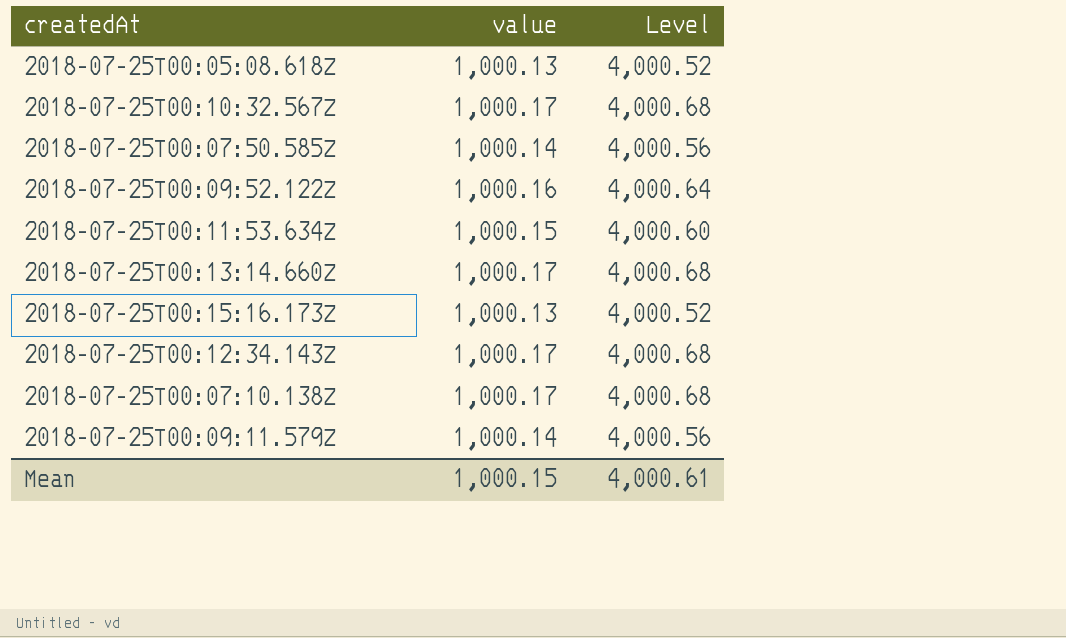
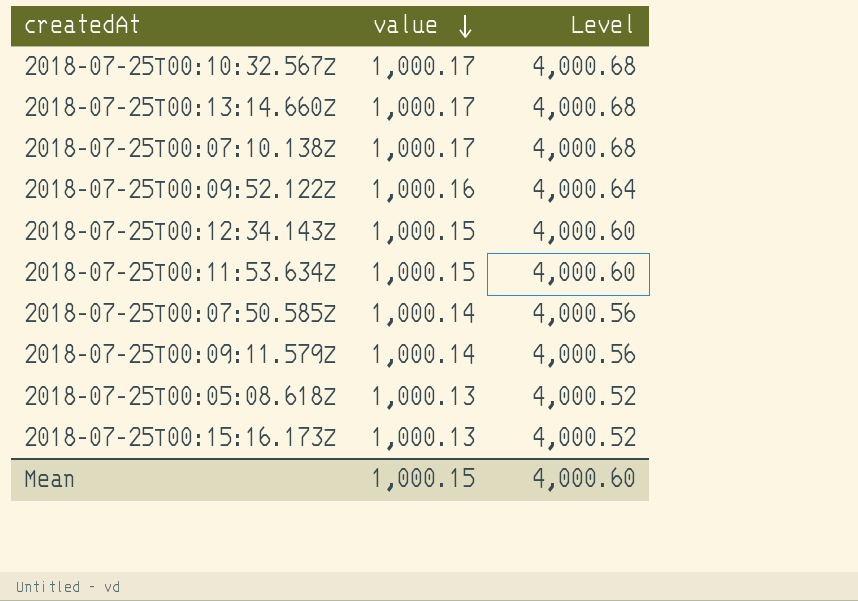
row order: none -> value descending
2018-07-25T00:12:34.143Z | value: 1,000.17 -> 1,000.15
2018-07-25T00:12:34.143Z | Level: 4,000.68 -> 4,000.60
Mean | Level: 4,000.61 -> 4,000.60

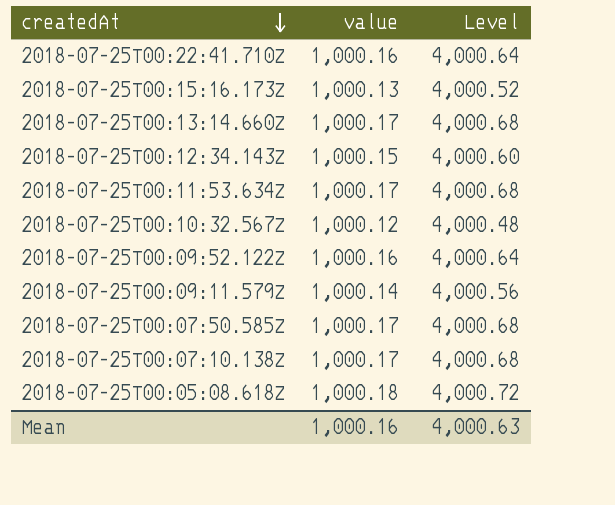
row order: value descending -> createdAt descending
row 2018-07-25T00:22:41.710Z: none -> 1,000.16 | 4,000.64
2018-07-25T00:11:53.634Z | value: 1,000.15 -> 1,000.17
2018-07-25T00:11:53.634Z | Level: 4,000.60 -> 4,000.68
2018-07-25T00:10:32.567Z | value: 1,000.17 -> 1,000.12
2018-07-25T00:10:32.567Z | Level: 4,000.68 -> 4,000.48
2018-07-25T00:07:50.585Z | value: 1,000.14 -> 1,000.17
2018-07-25T00:07:50.585Z | Level: 4,000.56 -> 4,000.68
2018-07-25T00:05:08.618Z | value: 1,000.13 -> 1,000.18
2018-07-25T00:05:08.618Z | Level: 4,000.52 -> 4,000.72
Mean | value: 1,000.15 -> 1,000.16
Mean | Level: 4,000.60 -> 4,000.63

